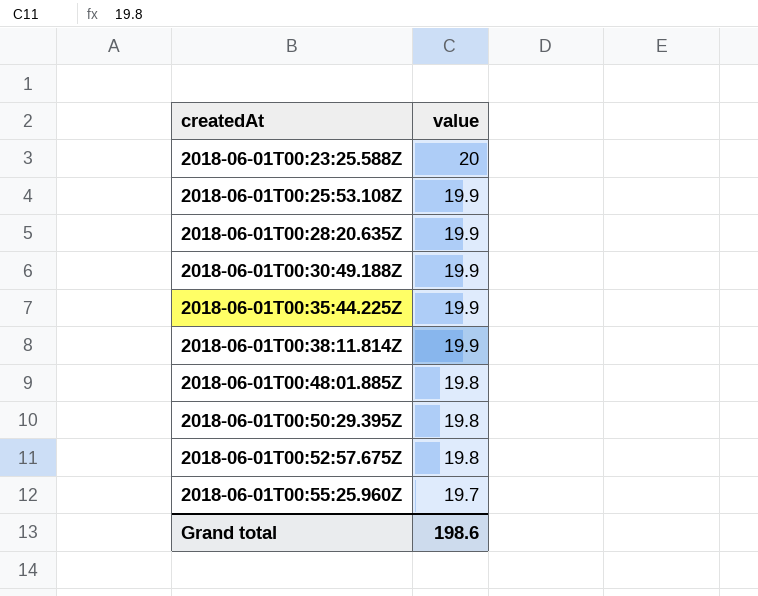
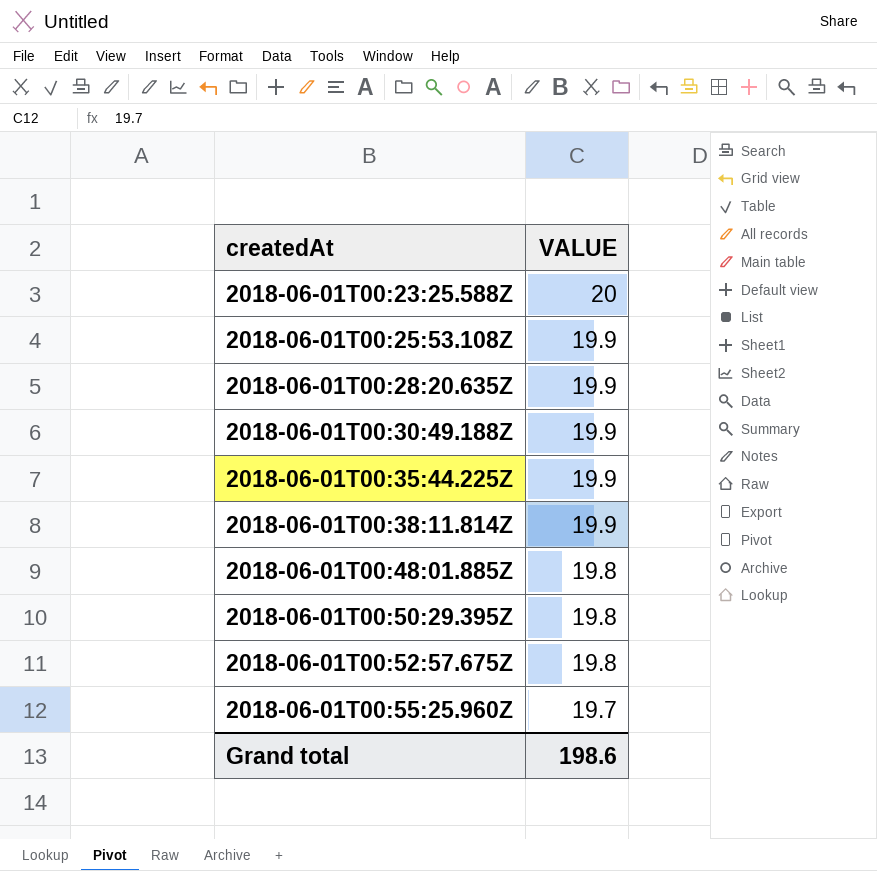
column name: value -> VALUE

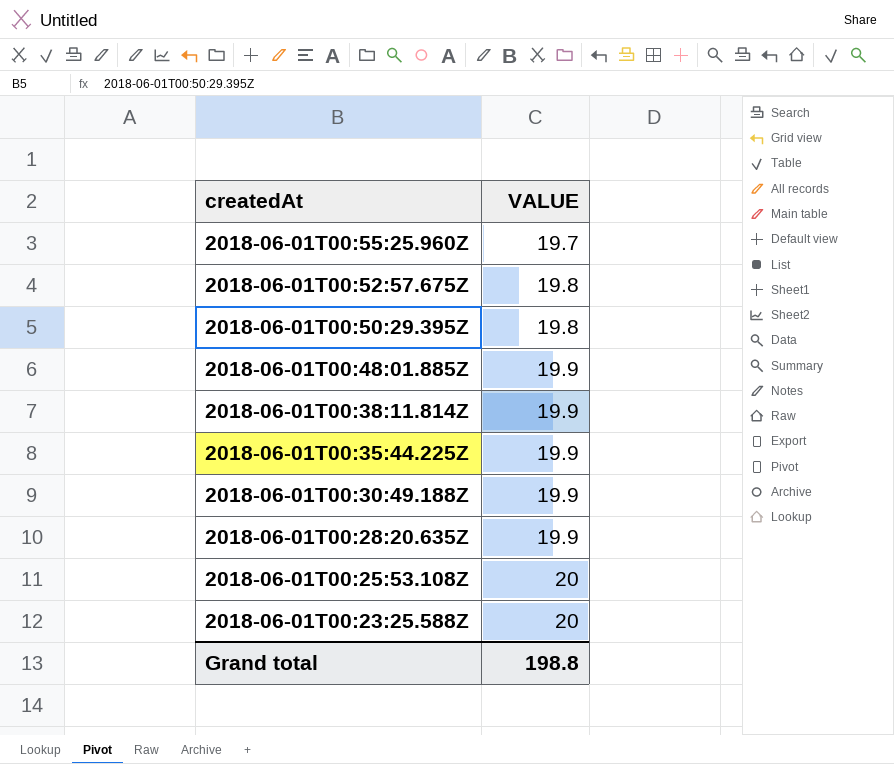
row order: createdAt ascending -> createdAt descending
2018-06-01T00:48:01.885Z | VALUE: 19.8 -> 19.9
2018-06-01T00:25:53.108Z | VALUE: 19.9 -> 20
Grand total | VALUE: 198.6 -> 198.8

